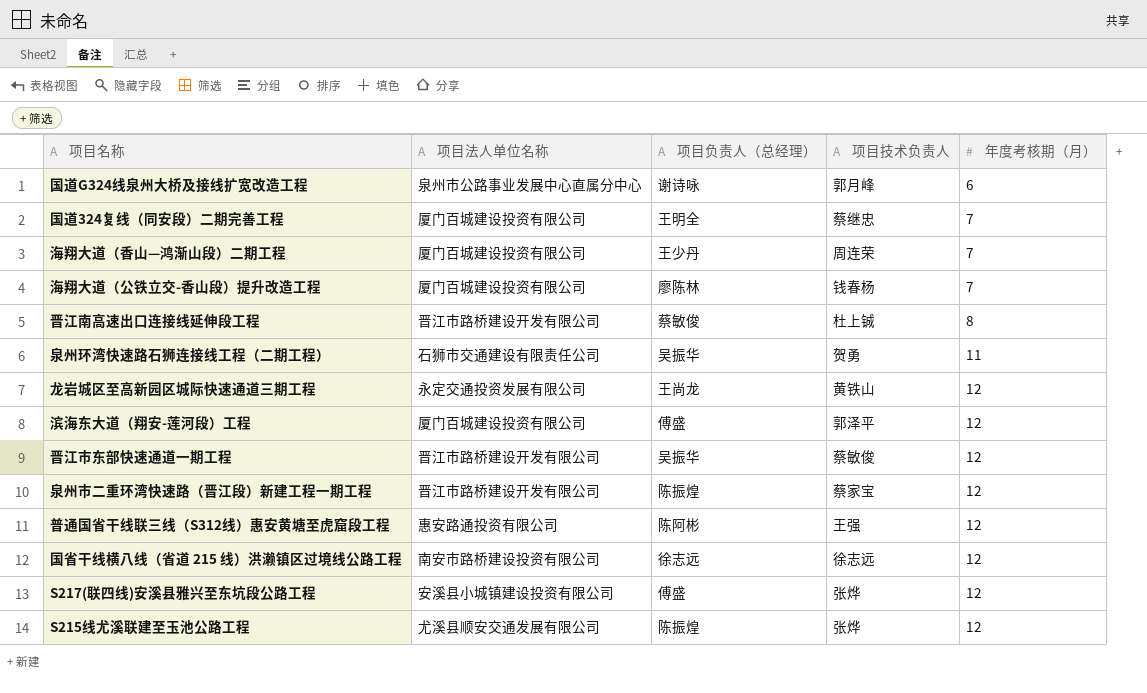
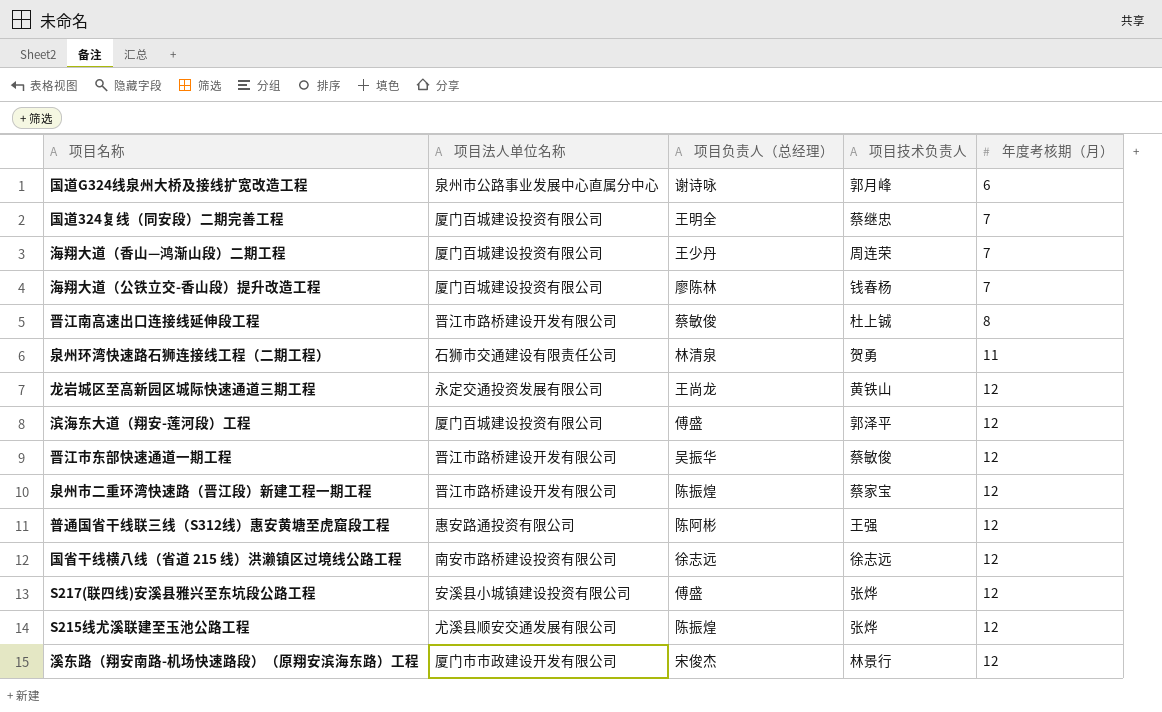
泉州环湾快速路石狮连接线工程（二期工程） | 项目负责人（总经理）: 吴振华 -> 林清泉
row 溪东路（翔安南路-机场快速路段）（原翔安滨海东路）工程: none -> 厦门市市政建设开发有限公司 | 宋俊杰 | 林景行 | 12

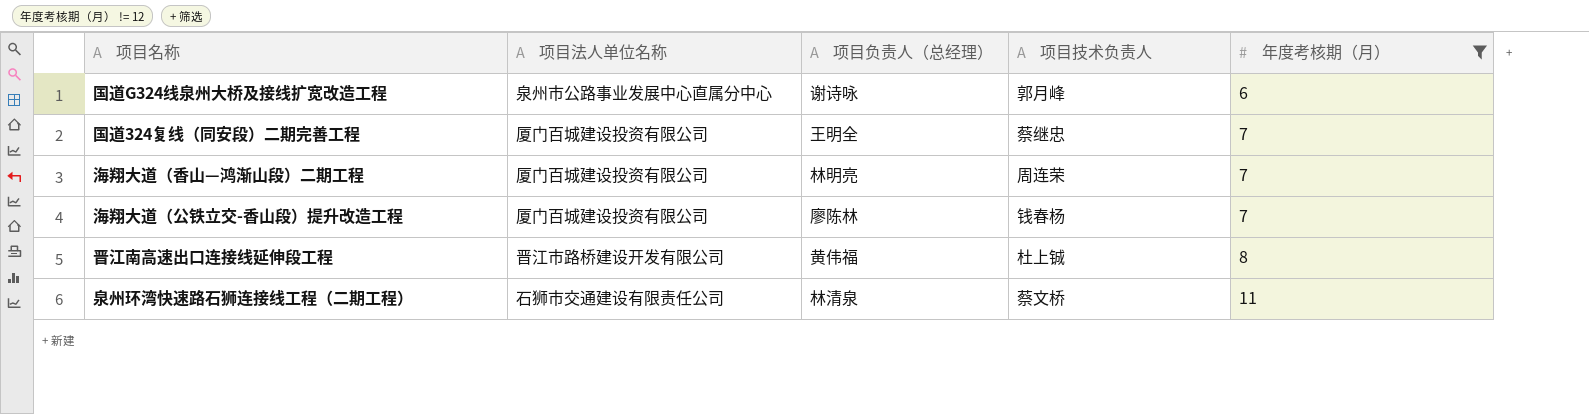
filter: none -> 年度考核期（月） != 12
海翔大道（香山—鸿渐山段）二期工程 | 项目负责人（总经理）: 王少丹 -> 林明亮
晋江南高速出口连接线延伸段工程 | 项目负责人（总经理）: 蔡敏俊 -> 黄伟福
泉州环湾快速路石狮连接线工程（二期工程） | 项目技术负责人: 贺勇 -> 蔡文桥

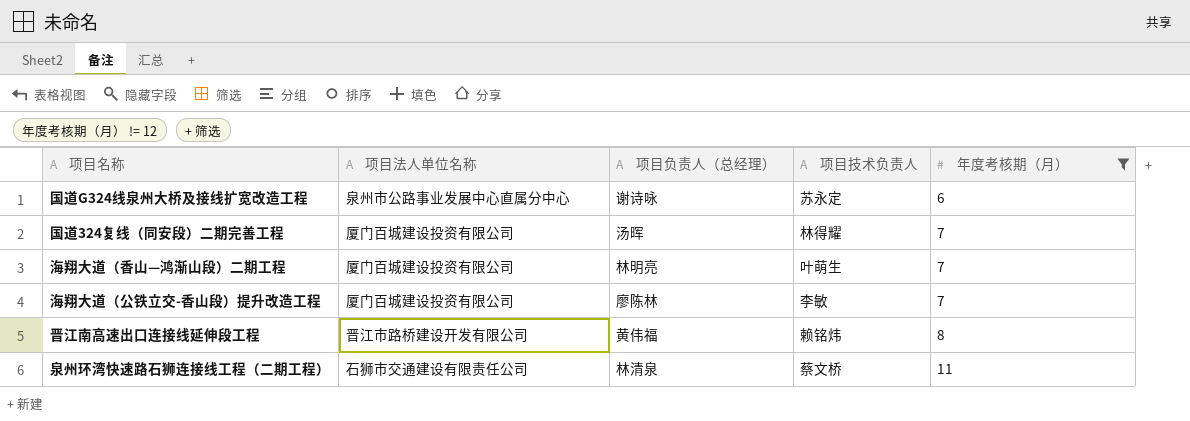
国道G324线泉州大桥及接线扩宽改造工程 | 项目技术负责人: 郭月峰 -> 苏永定
国道324复线（同安段）二期完善工程 | 项目负责人（总经理）: 王明全 -> 汤晖
国道324复线（同安段）二期完善工程 | 项目技术负责人: 蔡继忠 -> 林得耀
海翔大道（香山—鸿渐山段）二期工程 | 项目技术负责人: 周连荣 -> 叶萌生
海翔大道（公铁立交-香山段）提升改造工程 | 项目技术负责人: 钱春杨 -> 李敏
晋江南高速出口连接线延伸段工程 | 项目技术负责人: 杜上铖 -> 赖铭炜

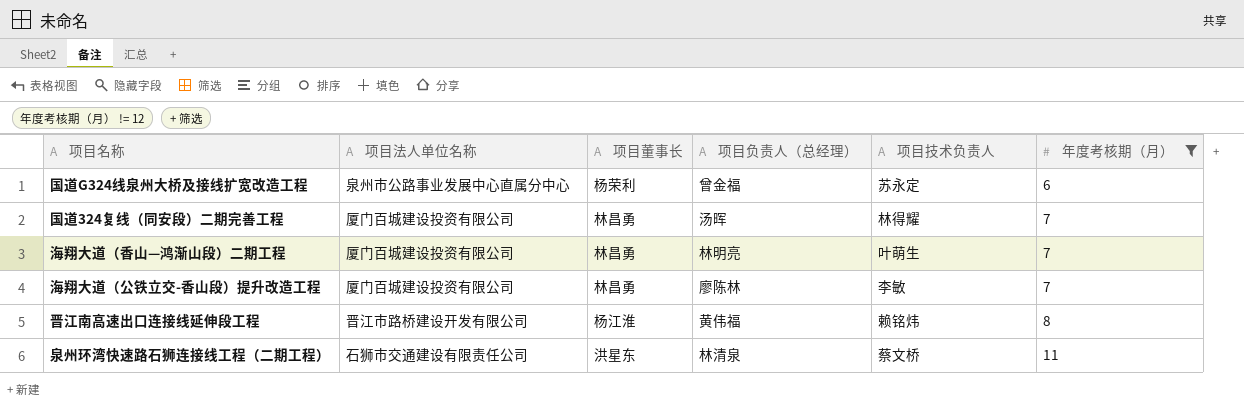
column 项目董事长 | position: none -> 3
国道G324线泉州大桥及接线扩宽改造工程 | 项目负责人（总经理）: 谢诗咏 -> 曾金福

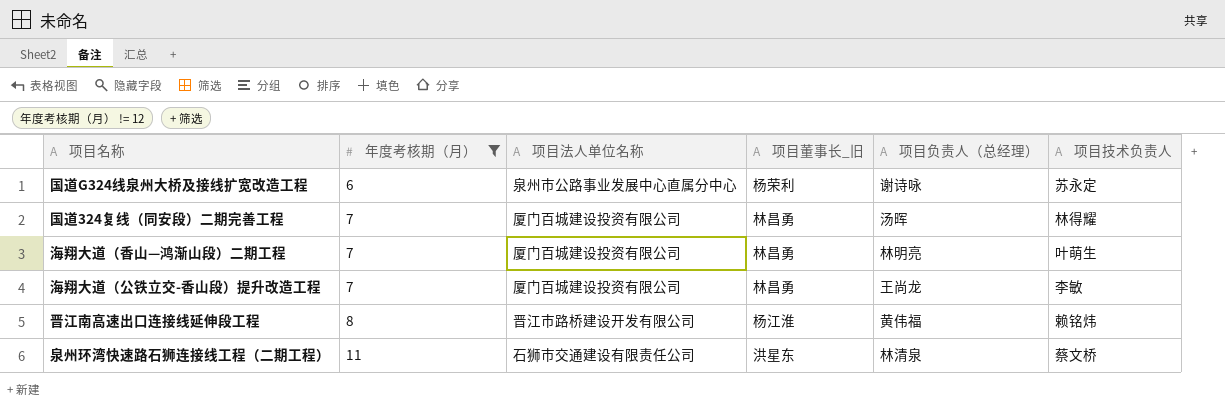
column 年度考核期（月） | position: 6 -> 2
column name: 项目董事长 -> 项目董事长_旧
国道G324线泉州大桥及接线扩宽改造工程 | 项目负责人（总经理）: 曾金福 -> 谢诗咏
海翔大道（公铁立交-香山段）提升改造工程 | 项目负责人（总经理）: 廖陈林 -> 王尚龙

